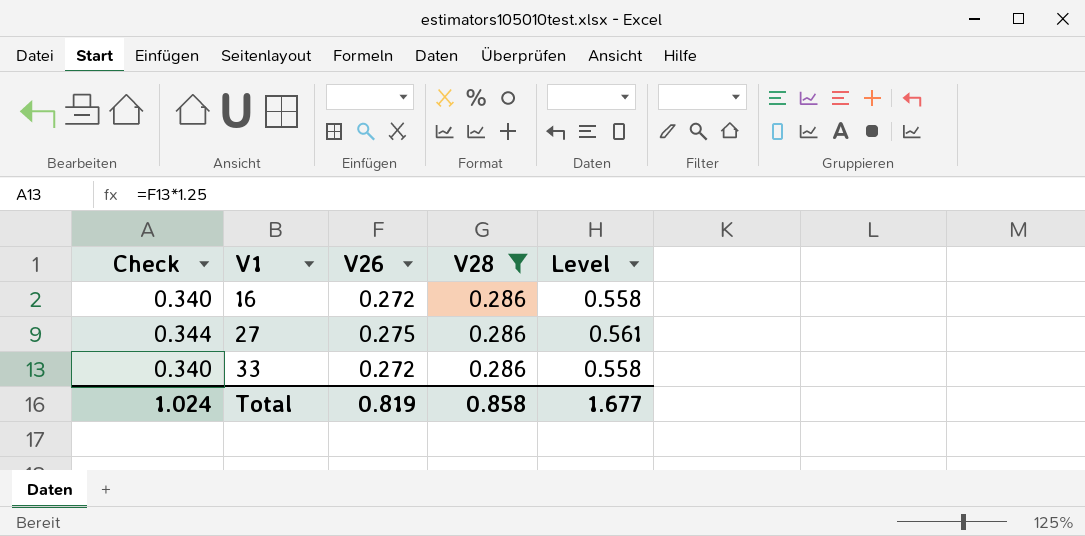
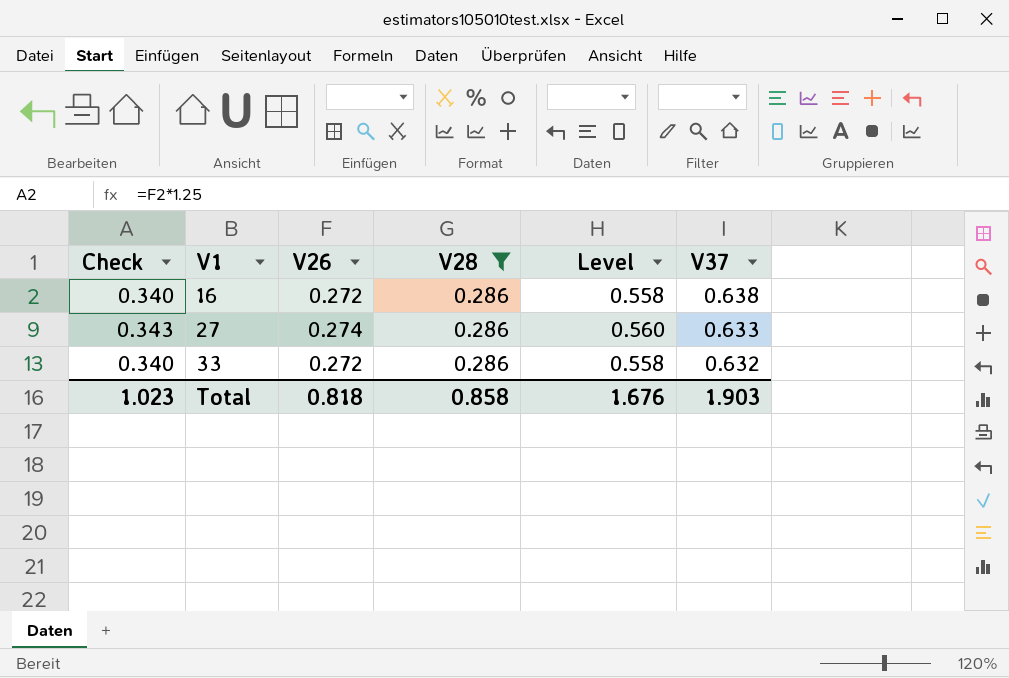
column V37 | position: none -> 6
27 | Check: 0.344 -> 0.343
27 | V26: 0.275 -> 0.274
27 | Level: 0.561 -> 0.560
Total | Check: 1.024 -> 1.023
Total | V26: 0.819 -> 0.818
Total | Level: 1.677 -> 1.676

